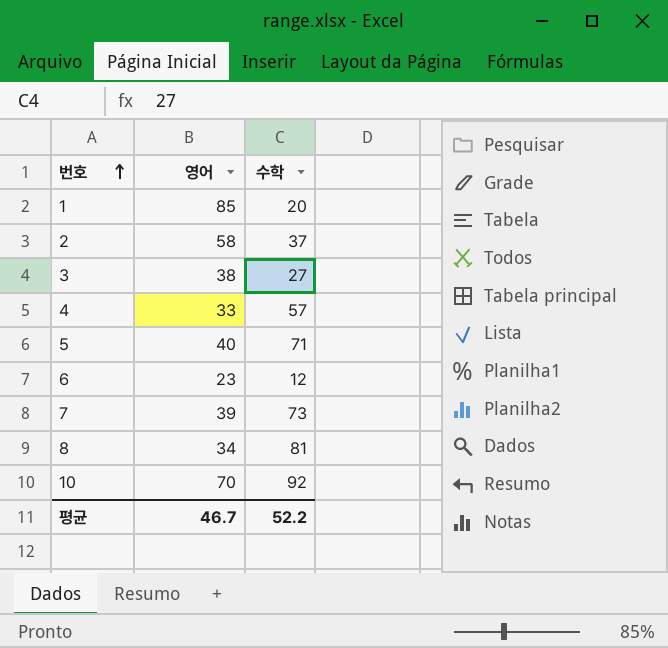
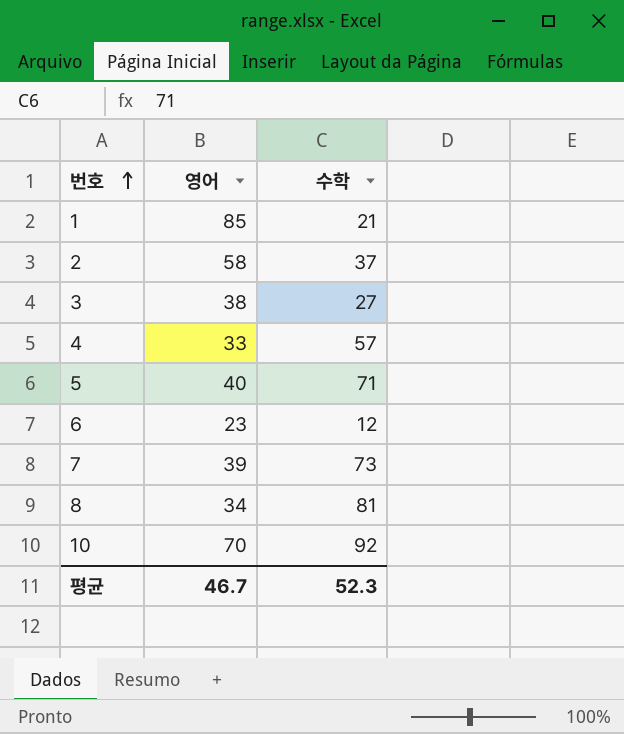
1 | 수학: 20 -> 21
평균 | 수학: 52.2 -> 52.3

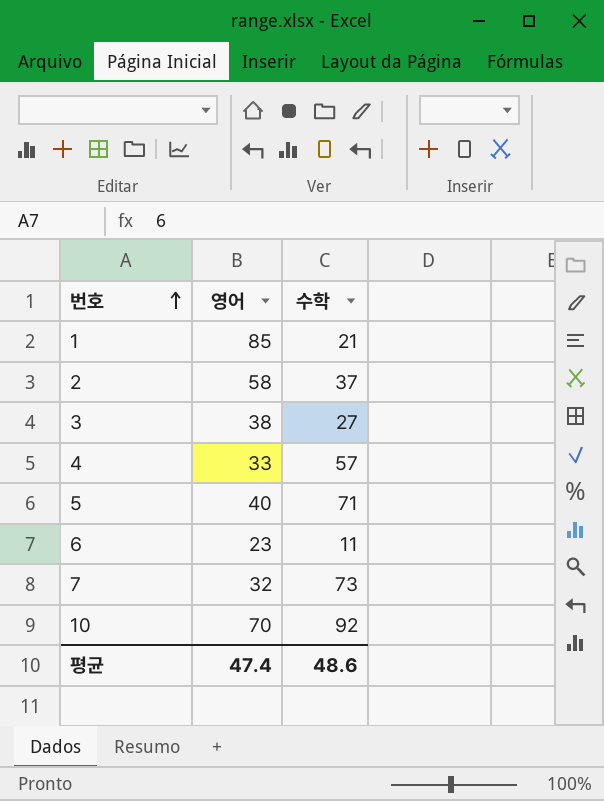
row 8: 34 | 81 -> none
6 | 수학: 12 -> 11
7 | 영어: 39 -> 32
평균 | 영어: 46.7 -> 47.4
평균 | 수학: 52.3 -> 48.6

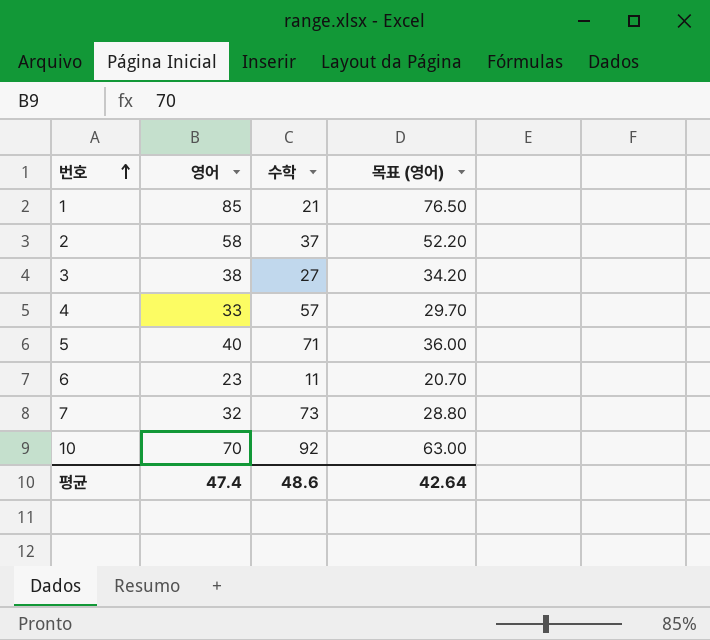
column 목표 (영어) | formula: none -> [영어] * 0.9

